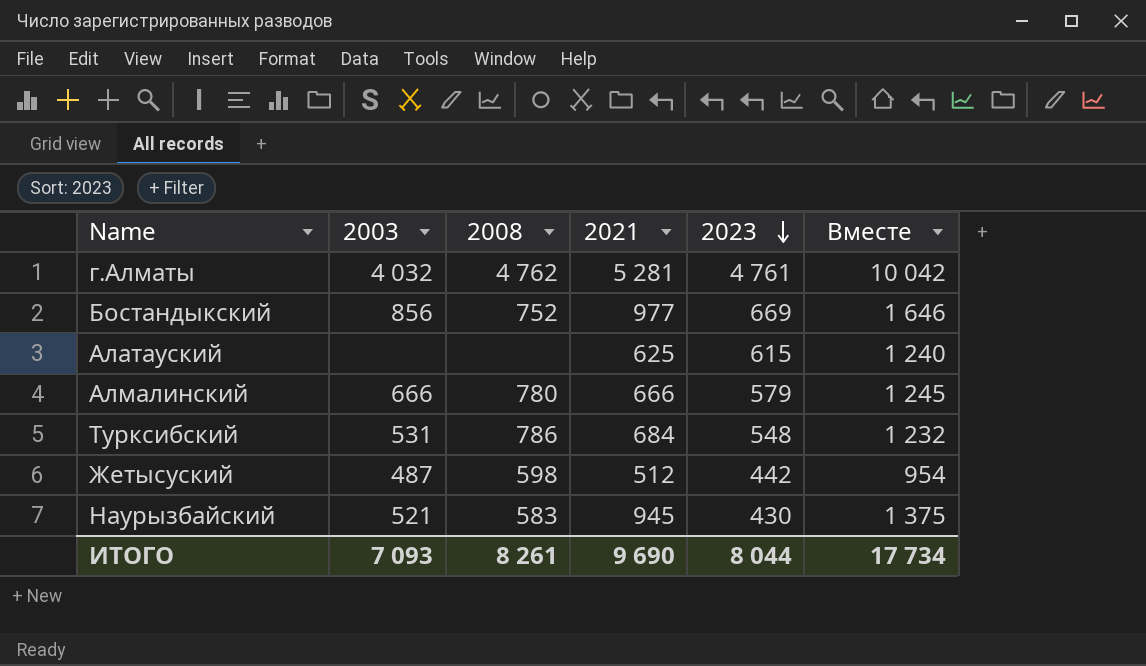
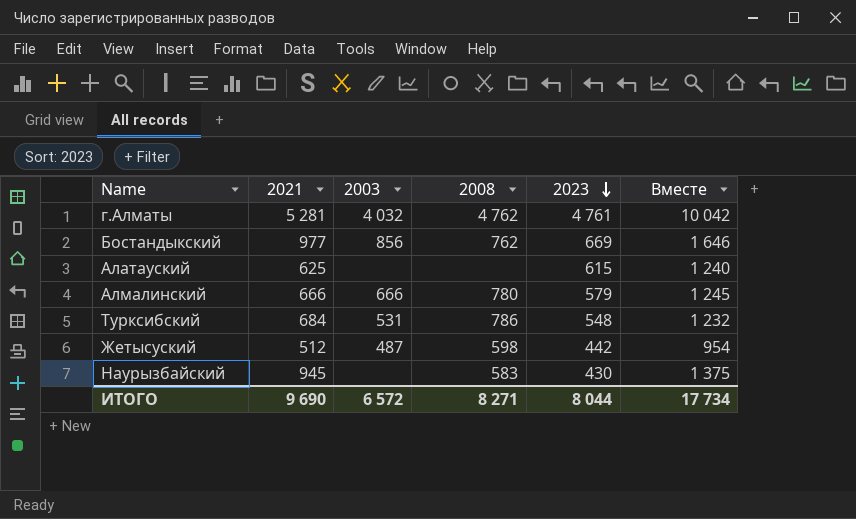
column 2021 | position: 4 -> 2
Бостандыкский | 2008: 752 -> 762
Наурызбайский | 2003: 521 -> none
ИТОГО | 2003: 7 093 -> 6 572
ИТОГО | 2008: 8 261 -> 8 271

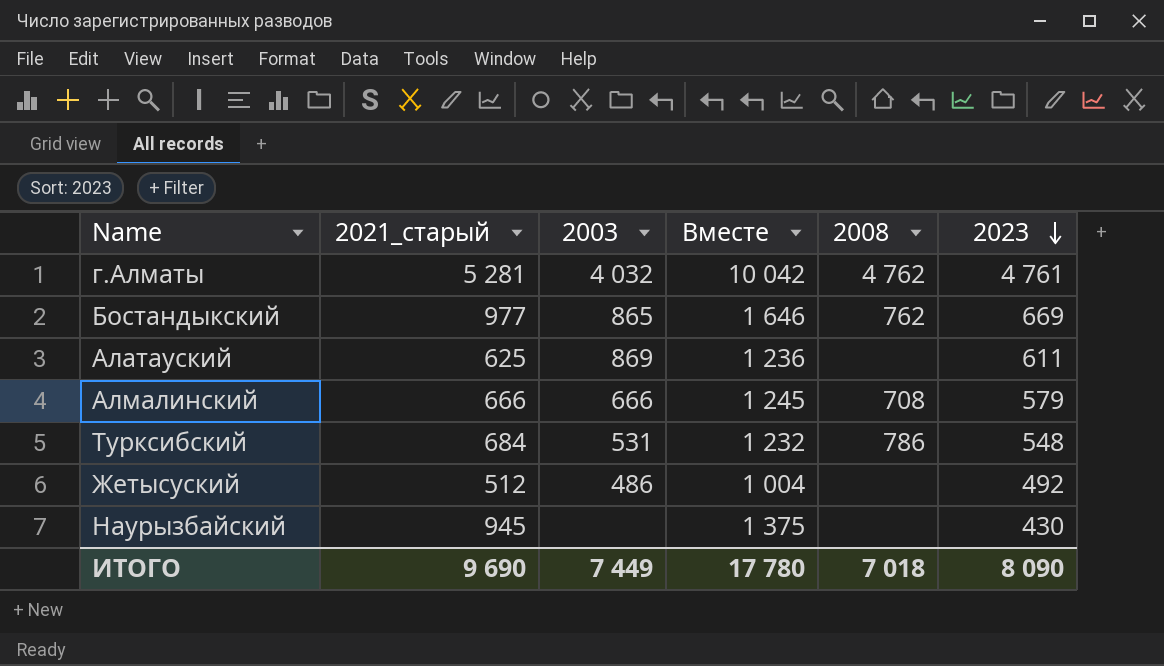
column name: 2021 -> 2021_старый
column Вместе | position: 6 -> 4
Бостандыкский | 2003: 856 -> 865
Алатауский | 2003: none -> 869
Алатауский | Вместе: 1 240 -> 1 236
Алатауский | 2023: 615 -> 611
Алмалинский | 2008: 780 -> 708
Жетысуский | 2003: 487 -> 486
Жетысуский | Вместе: 954 -> 1 004
Жетысуский | 2008: 598 -> none
Жетысуский | 2023: 442 -> 492
Наурызбайский | 2008: 583 -> none
ИТОГО | 2003: 6 572 -> 7 449
ИТОГО | Вместе: 17 734 -> 17 780
ИТОГО | 2008: 8 271 -> 7 018
ИТОГО | 2023: 8 044 -> 8 090

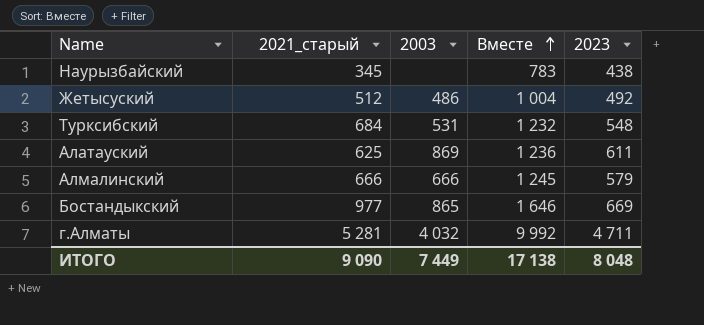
row order: 2023 descending -> Вместе ascending
column 2008 | position: 5 -> none
Наурызбайский | 2021_старый: 945 -> 345
Наурызбайский | Вместе: 1 375 -> 783
Наурызбайский | 2023: 430 -> 438
г.Алматы | Вместе: 10 042 -> 9 992
г.Алматы | 2023: 4 761 -> 4 711
ИТОГО | 2021_старый: 9 690 -> 9 090
ИТОГО | Вместе: 17 780 -> 17 138
ИТОГО | 2023: 8 090 -> 8 048

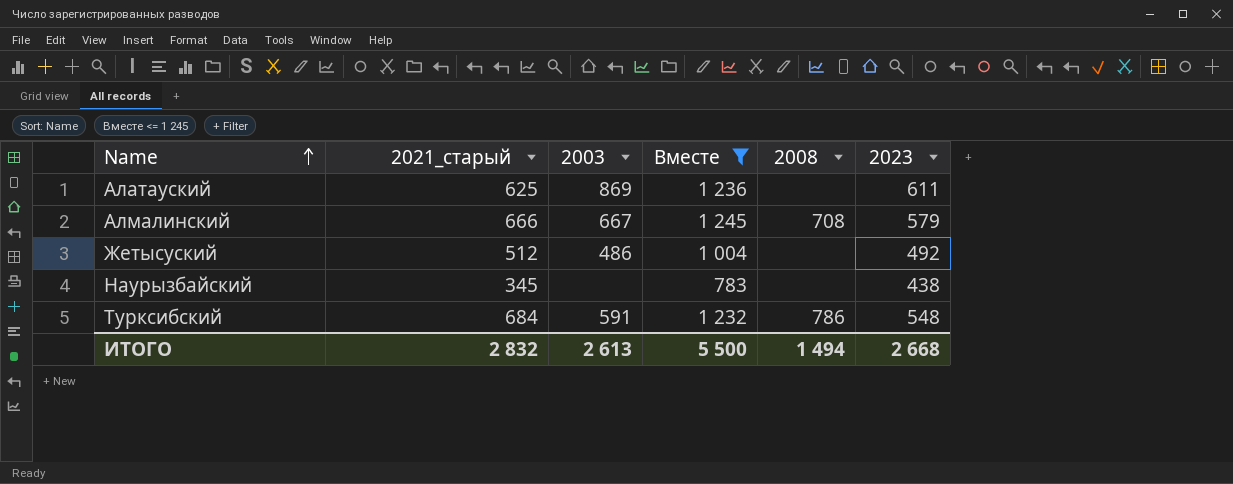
filter: none -> Вместе <= 1 245
row order: Вместе ascending -> Name ascending
column 2008 | position: none -> 5
Алмалинский | 2003: 666 -> 667
Турксибский | 2003: 531 -> 591
ИТОГО | 2021_старый: 9 090 -> 2 832
ИТОГО | 2003: 7 449 -> 2 613
ИТОГО | Вместе: 17 138 -> 5 500
ИТОГО | 2023: 8 048 -> 2 668

